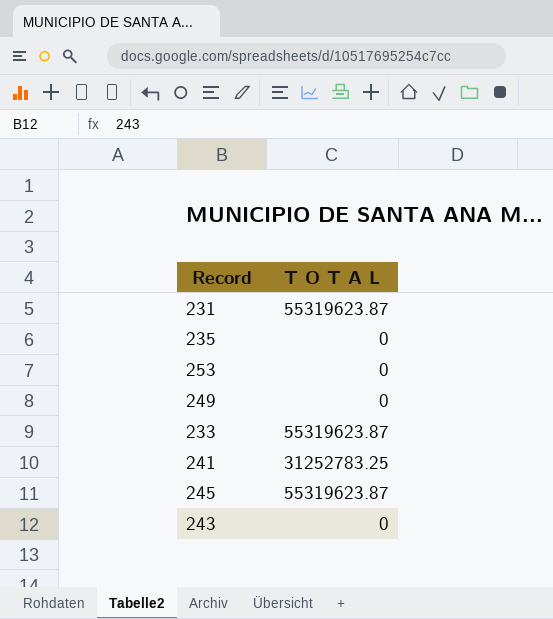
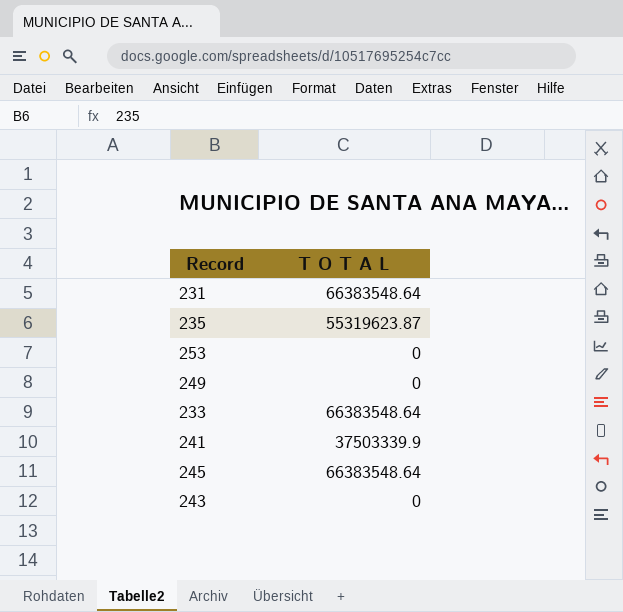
231 | T O T A L: 55319623.87 -> 66383548.64
235 | T O T A L: 0 -> 55319623.87
233 | T O T A L: 55319623.87 -> 66383548.64
241 | T O T A L: 31252783.25 -> 37503339.9
245 | T O T A L: 55319623.87 -> 66383548.64

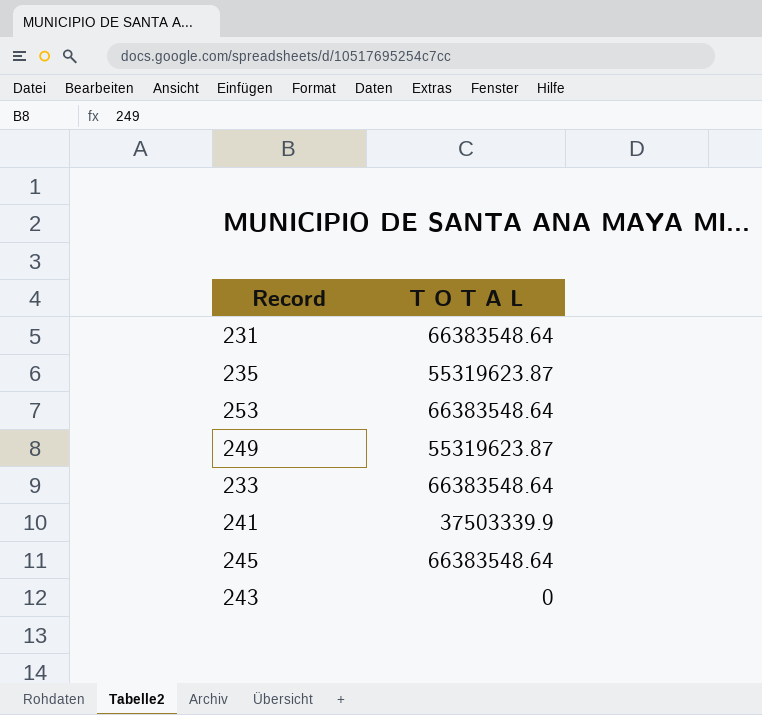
253 | T O T A L: 0 -> 66383548.64
249 | T O T A L: 0 -> 55319623.87

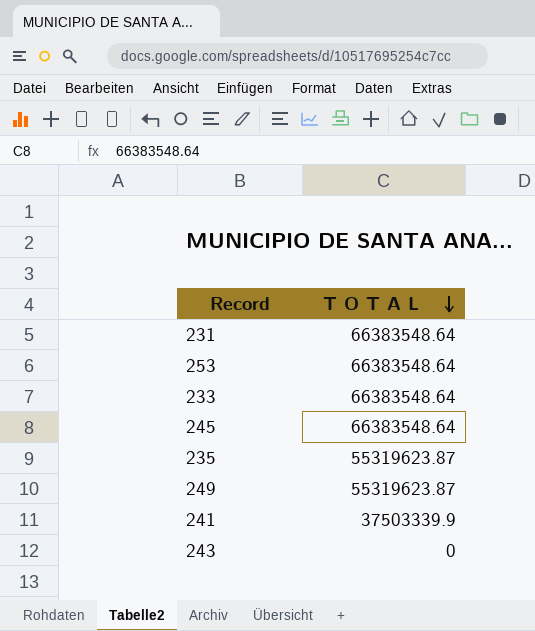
row order: none -> T O T A L descending

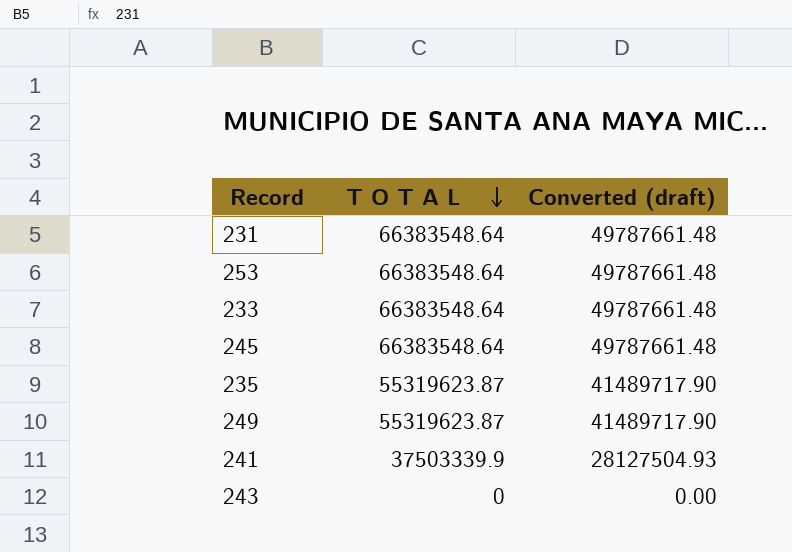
column Converted (draft) | formula: none -> [T O T A L] * 0.75

